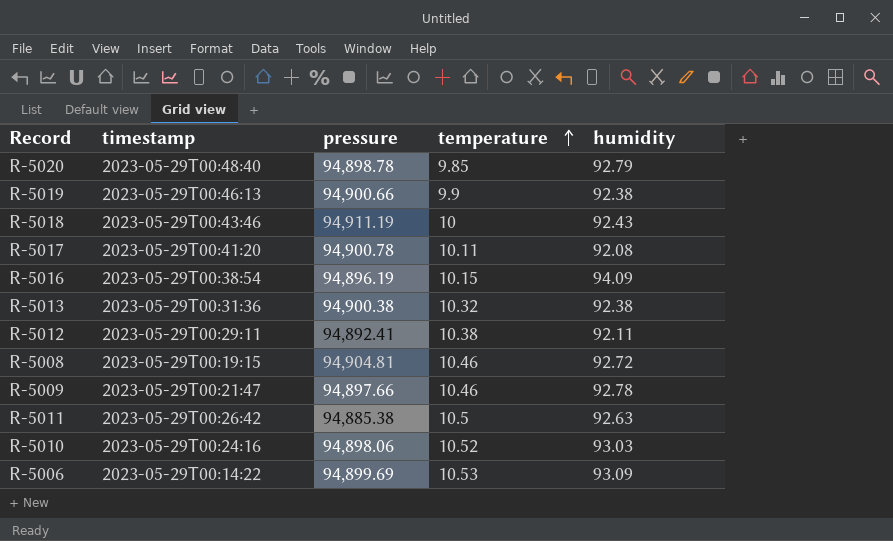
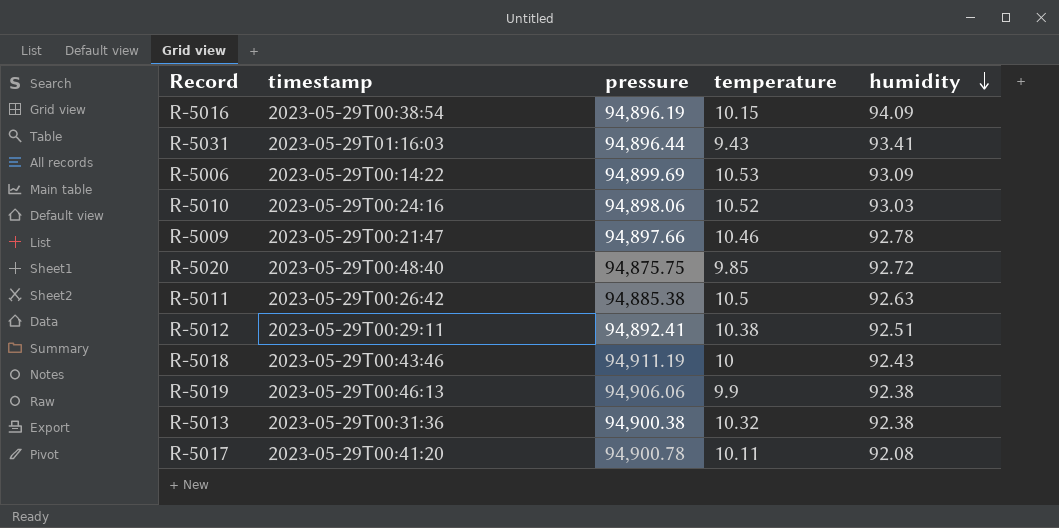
row order: temperature ascending -> humidity descending
row R-5008: 2023-05-29T00:19:15 | 94,904.81 | 10.46 | 92.72 -> none
row R-5031: none -> 2023-05-29T01:16:03 | 94,896.44 | 9.43 | 93.41
R-5020 | pressure: 94,898.78 -> 94,875.75
R-5020 | humidity: 92.79 -> 92.72
R-5012 | humidity: 92.11 -> 92.51
R-5019 | pressure: 94,900.66 -> 94,906.06

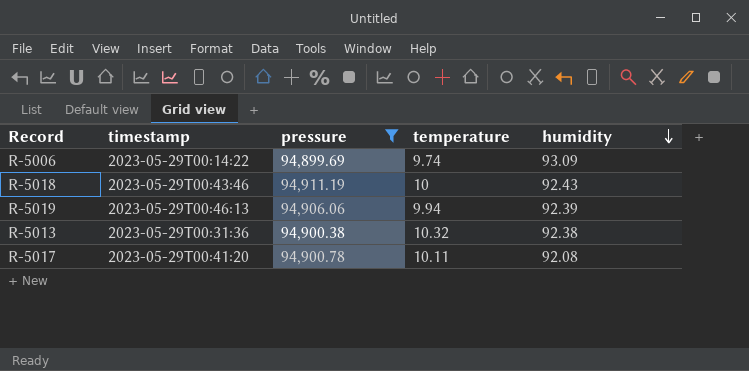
filter: none -> pressure >= 94,899.69
R-5006 | temperature: 10.53 -> 9.74
R-5019 | temperature: 9.9 -> 9.94
R-5019 | humidity: 92.38 -> 92.39

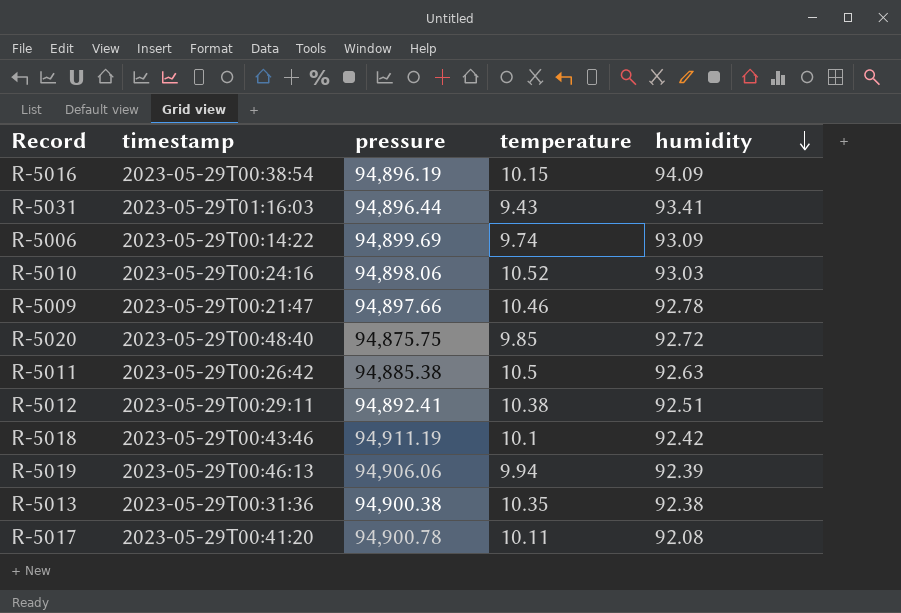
filter: pressure >= 94,899.69 -> none
R-5018 | temperature: 10 -> 10.1
R-5018 | humidity: 92.43 -> 92.42
R-5013 | temperature: 10.32 -> 10.35

